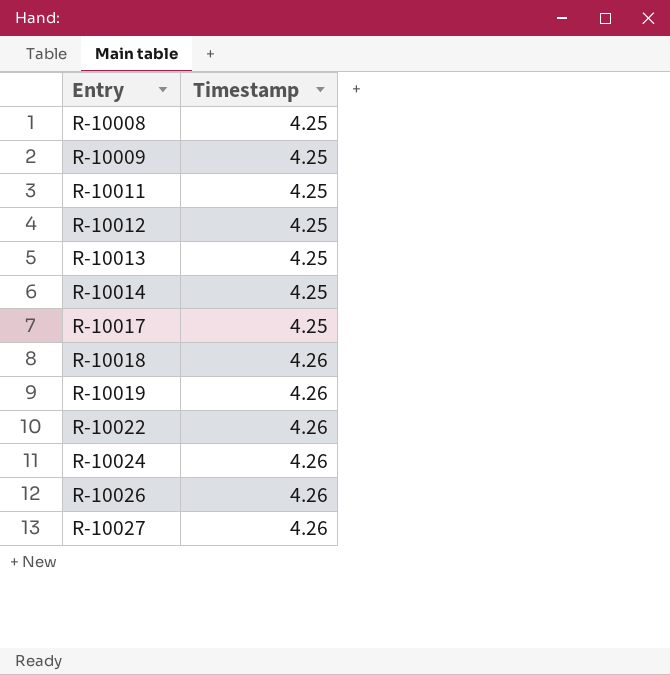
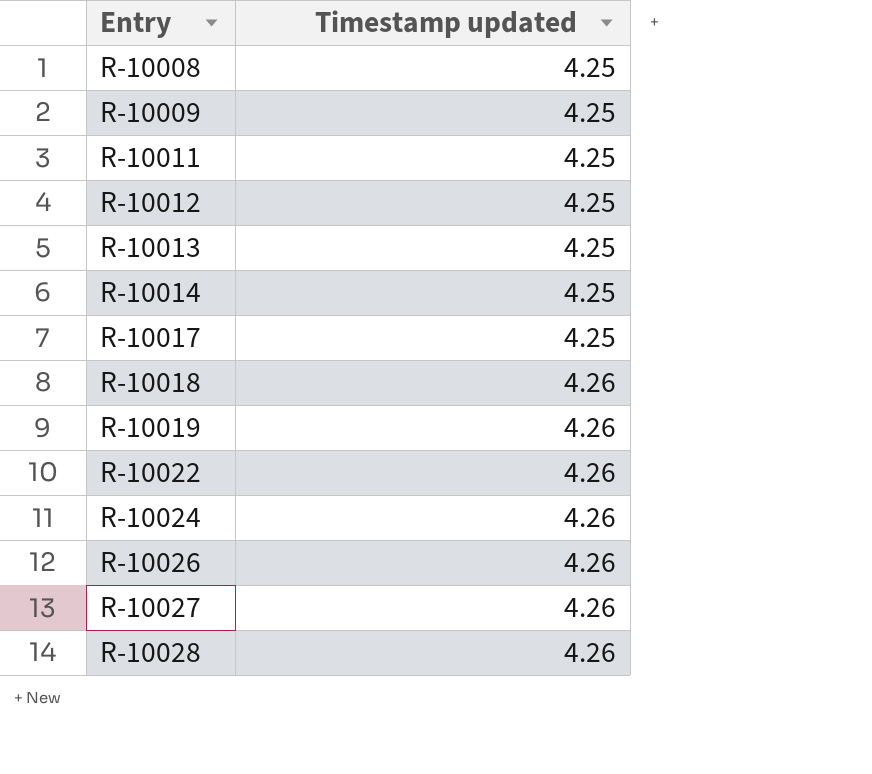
column name: Timestamp -> Timestamp updated
row R-10028: none -> 4.26

